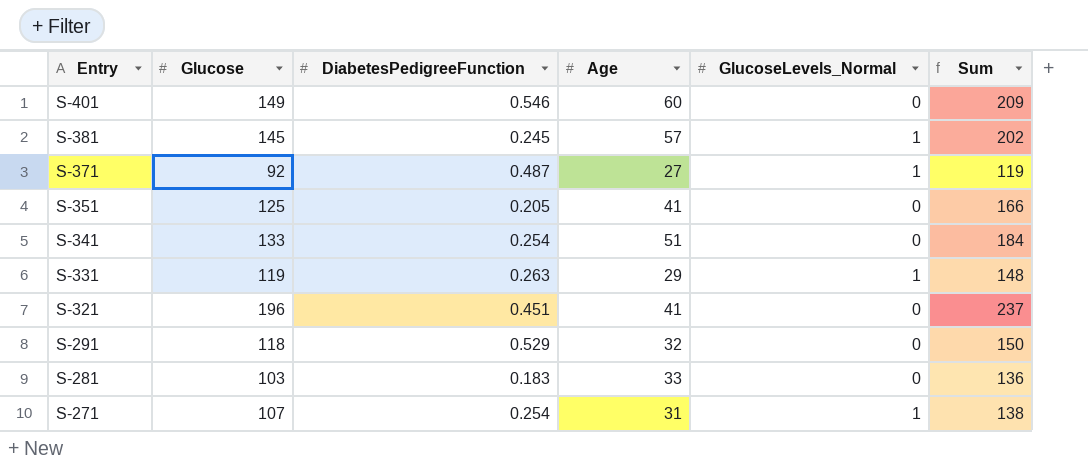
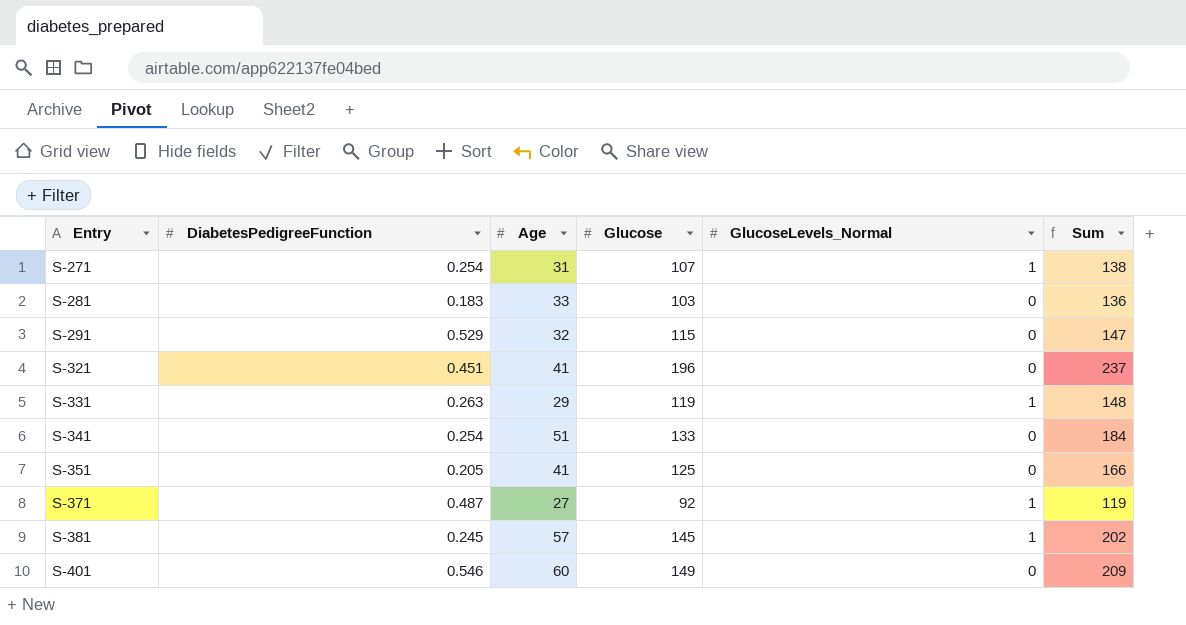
row order: Entry descending -> Entry ascending
column Glucose | position: 2 -> 4
S-291 | Glucose: 118 -> 115
S-291 | Sum: 150 -> 147

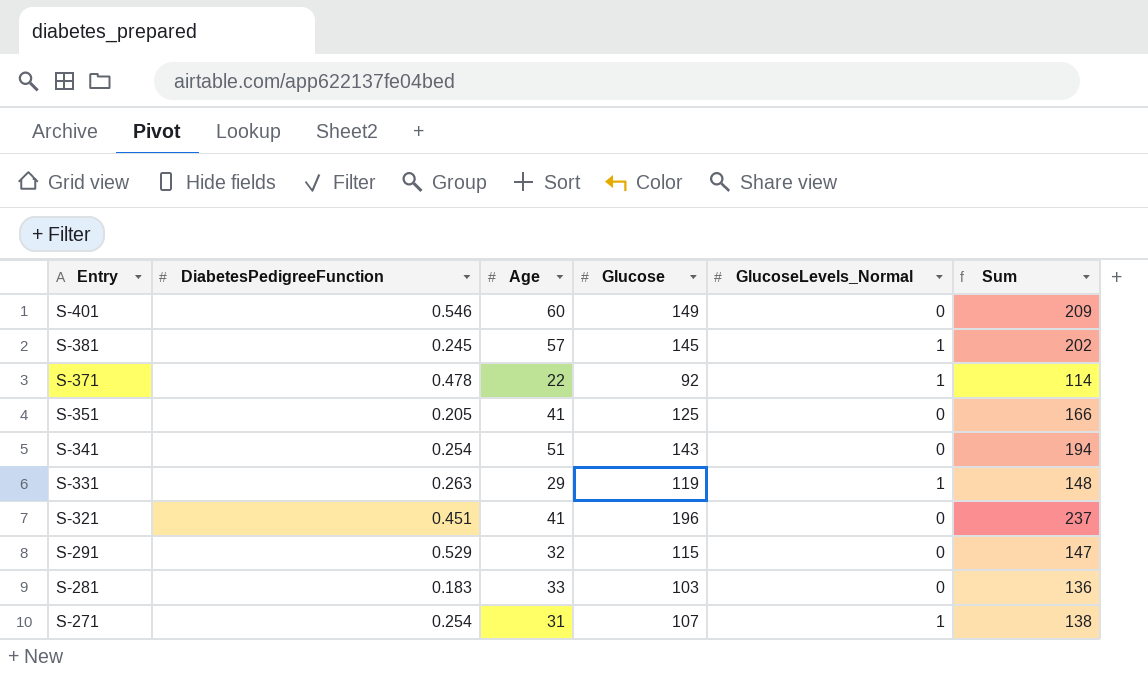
row order: Entry ascending -> Entry descending
S-371 | DiabetesPedigreeFunction: 0.487 -> 0.478
S-371 | Age: 27 -> 22
S-371 | Sum: 119 -> 114
S-341 | Glucose: 133 -> 143
S-341 | Sum: 184 -> 194

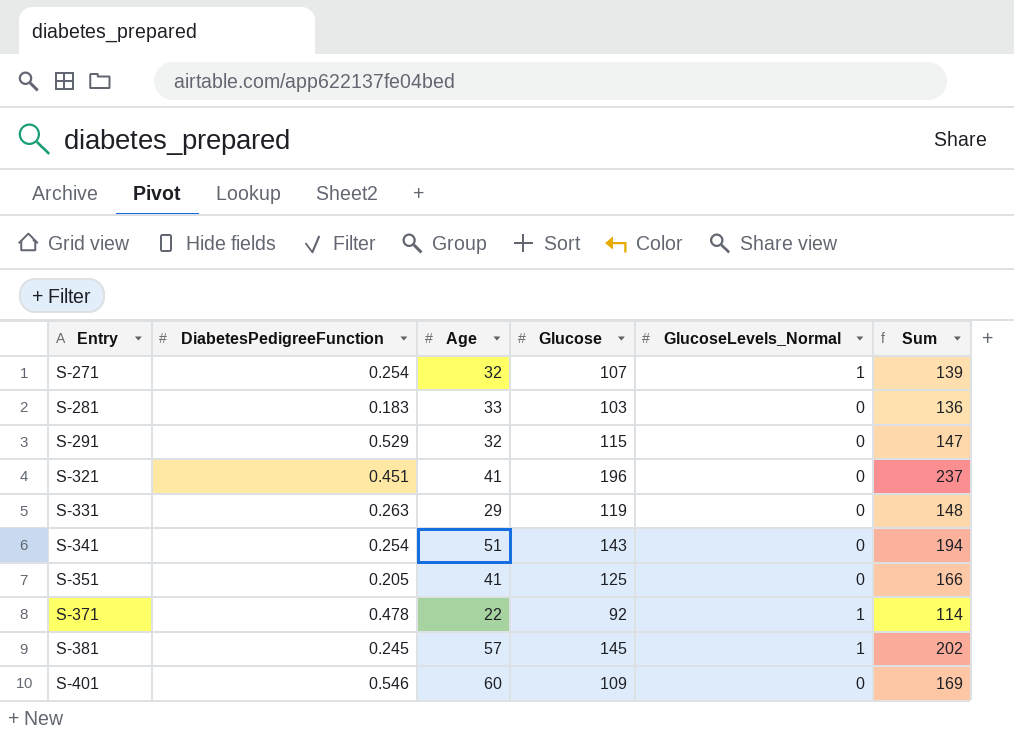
row order: Entry descending -> Entry ascending
S-271 | Age: 31 -> 32
S-271 | Sum: 138 -> 139
S-331 | GlucoseLevels_Normal: 1 -> 0
S-401 | Glucose: 149 -> 109
S-401 | Sum: 209 -> 169

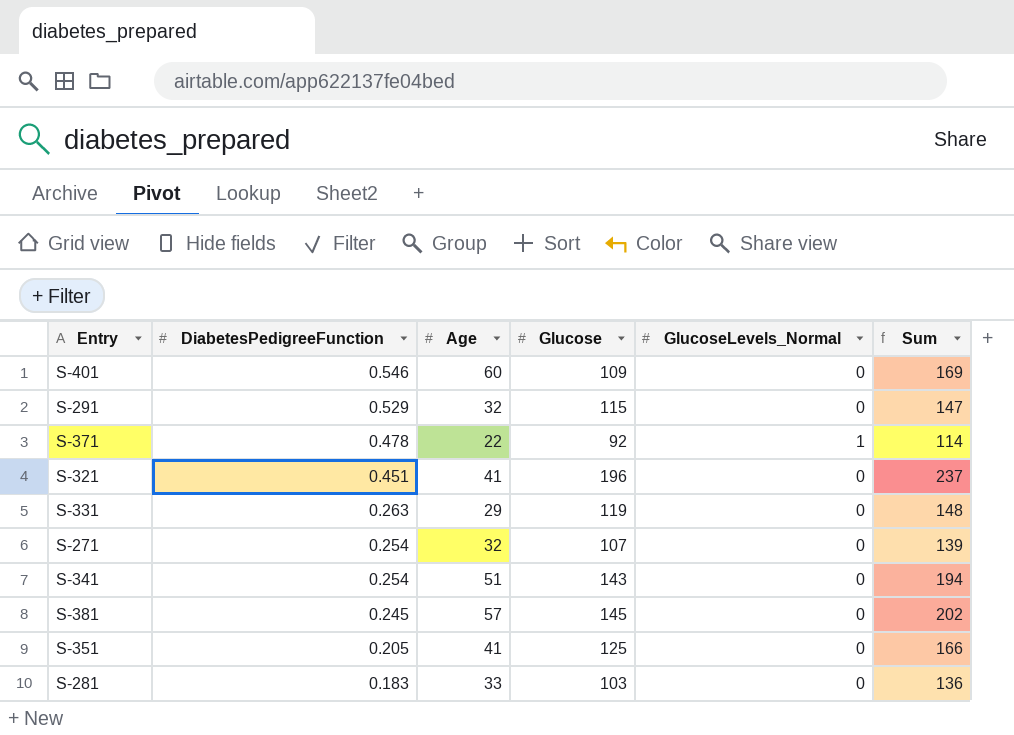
row order: Entry ascending -> DiabetesPedigreeFunction descending
S-271 | GlucoseLevels_Normal: 1 -> 0
S-381 | GlucoseLevels_Normal: 1 -> 0

